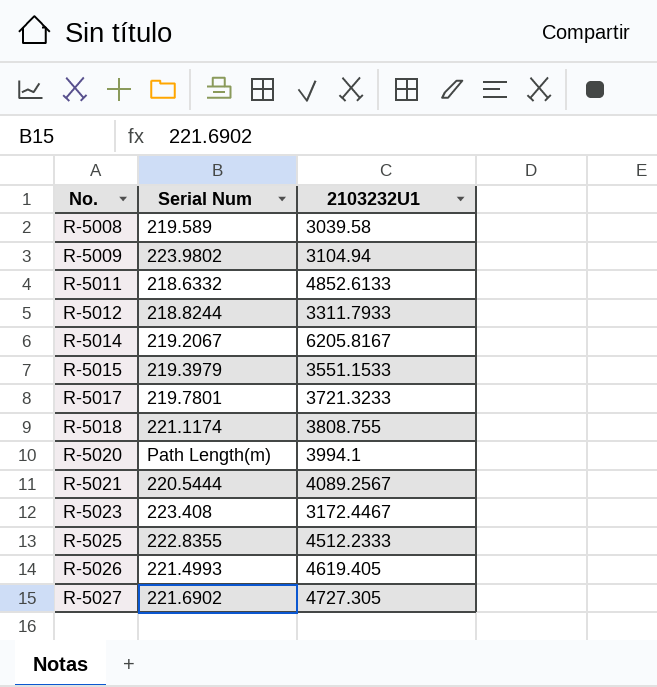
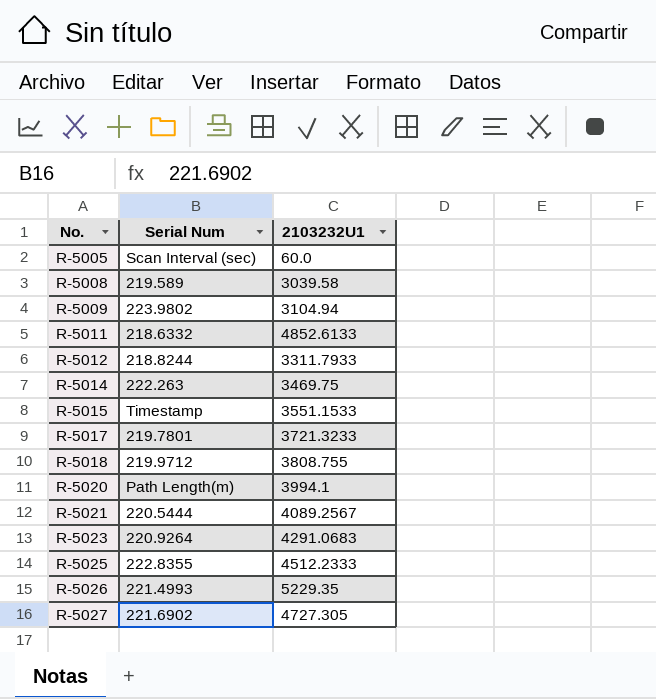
row R-5005: none -> Scan Interval (sec) | 60.0
R-5014 | Serial Num: 219.2067 -> 222.263
R-5014 | 2103232U1: 6205.8167 -> 3469.75
R-5015 | Serial Num: 219.3979 -> Timestamp
R-5018 | Serial Num: 221.1174 -> 219.9712
R-5023 | Serial Num: 223.408 -> 220.9264
R-5023 | 2103232U1: 3172.4467 -> 4291.0683
R-5026 | 2103232U1: 4619.405 -> 5229.35

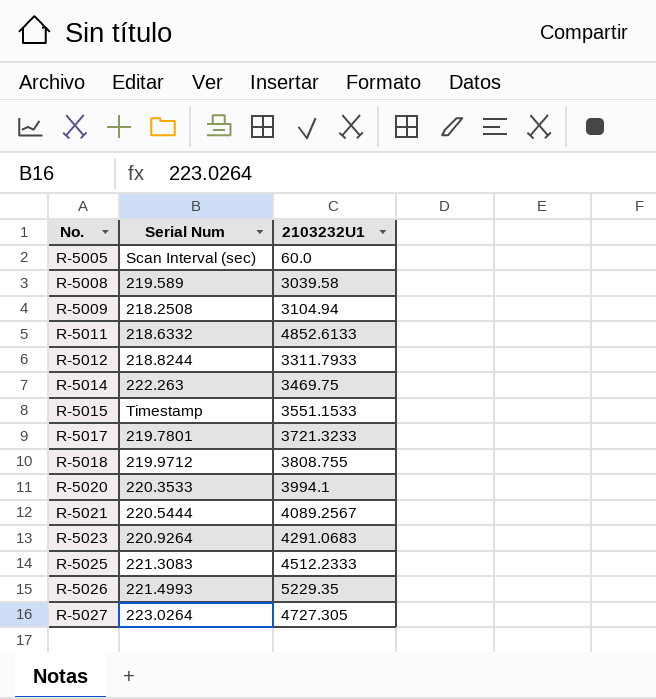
R-5009 | Serial Num: 223.9802 -> 218.2508
R-5020 | Serial Num: Path Length(m) -> 220.3533
R-5025 | Serial Num: 222.8355 -> 221.3083
R-5027 | Serial Num: 221.6902 -> 223.0264

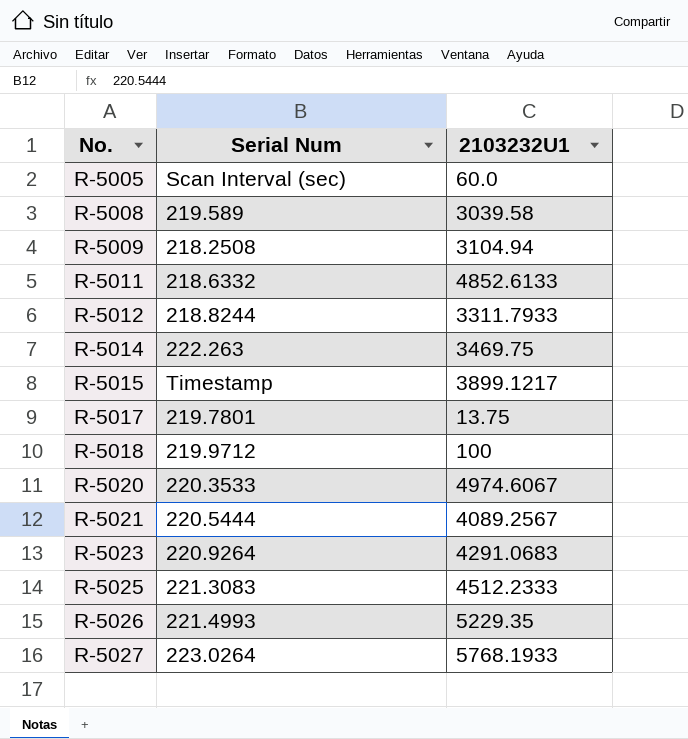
R-5015 | 2103232U1: 3551.1533 -> 3899.1217
R-5017 | 2103232U1: 3721.3233 -> 13.75
R-5018 | 2103232U1: 3808.755 -> 100
R-5020 | 2103232U1: 3994.1 -> 4974.6067
R-5027 | 2103232U1: 4727.305 -> 5768.1933

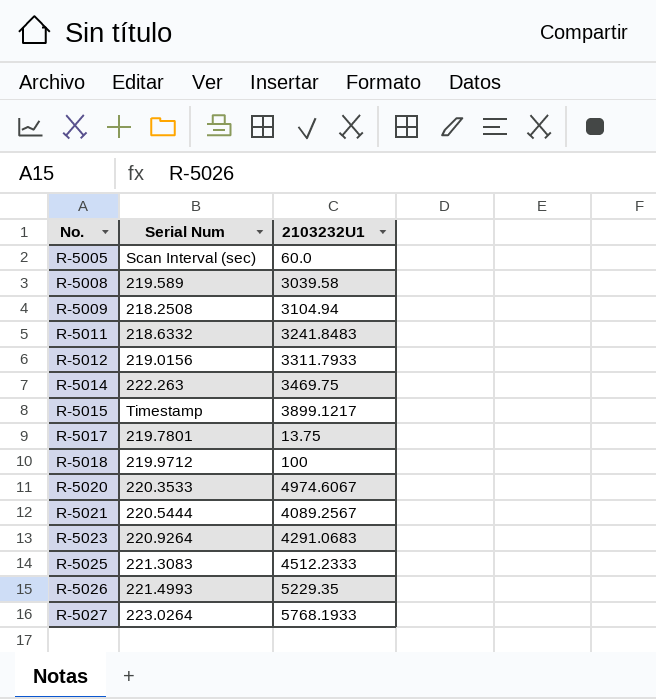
R-5011 | 2103232U1: 4852.6133 -> 3241.8483
R-5012 | Serial Num: 218.8244 -> 219.0156

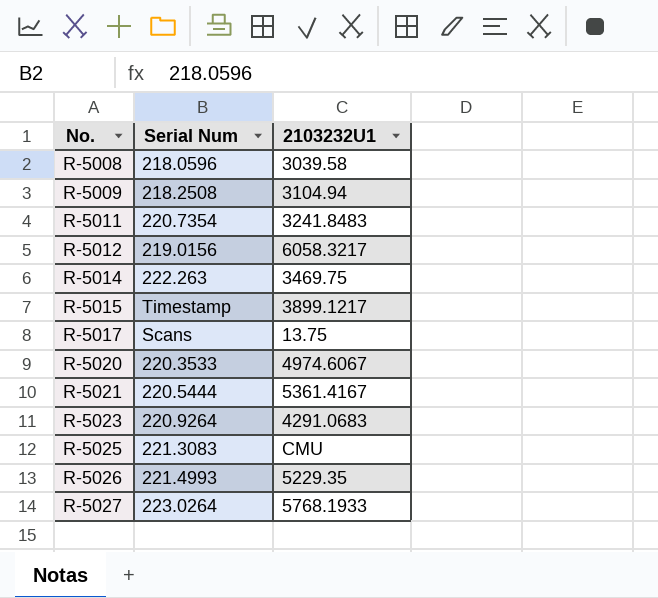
row R-5005: Scan Interval (sec) | 60.0 -> none
row R-5018: 219.9712 | 100 -> none
R-5008 | Serial Num: 219.589 -> 218.0596
R-5011 | Serial Num: 218.6332 -> 220.7354
R-5012 | 2103232U1: 3311.7933 -> 6058.3217
R-5017 | Serial Num: 219.7801 -> Scans
R-5021 | 2103232U1: 4089.2567 -> 5361.4167
R-5025 | 2103232U1: 4512.2333 -> CMU

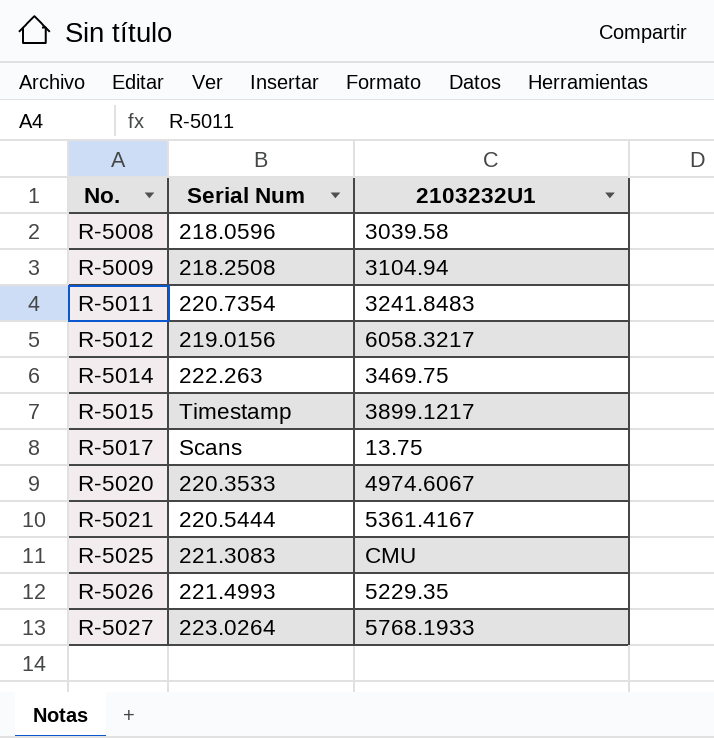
row R-5023: 220.9264 | 4291.0683 -> none

